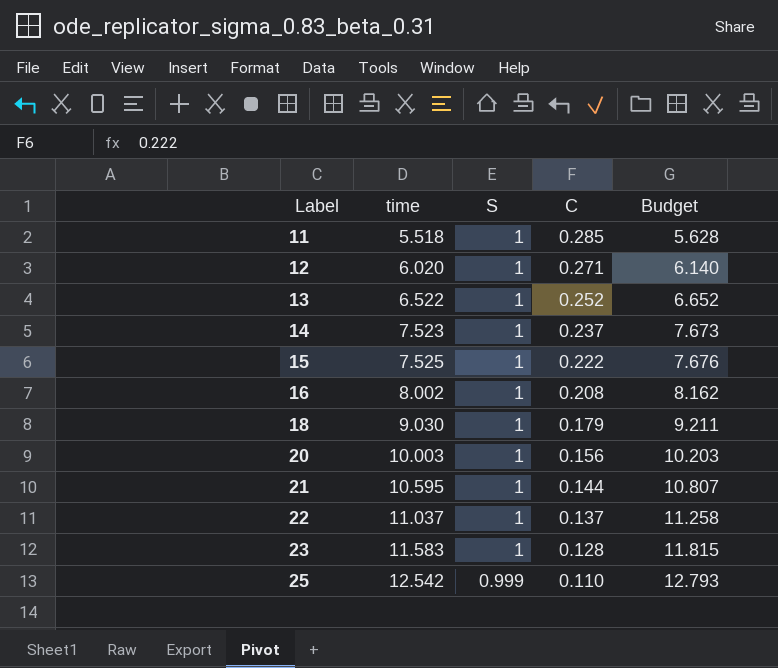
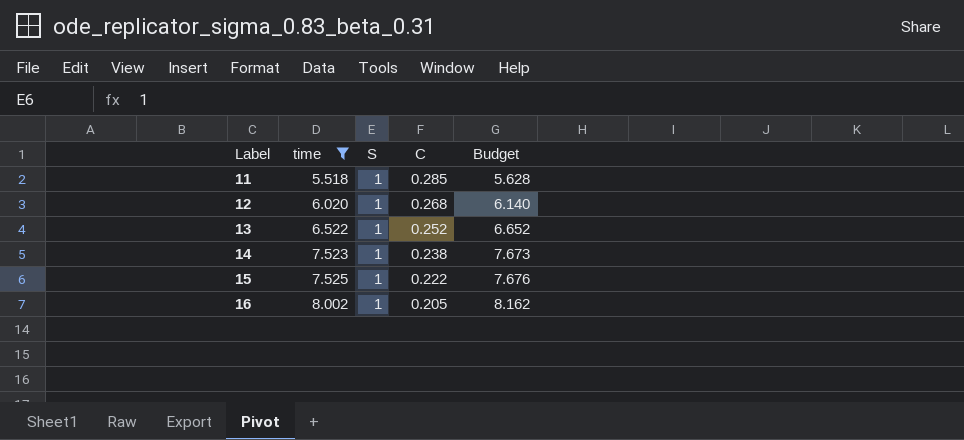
filter: none -> time <= 8.002
12 | C: 0.271 -> 0.268
14 | C: 0.237 -> 0.238
16 | C: 0.208 -> 0.205

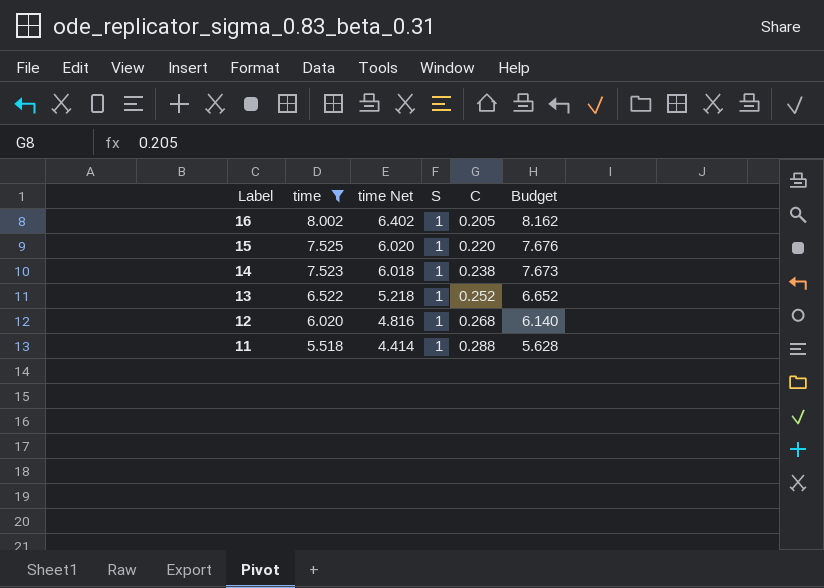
row order: Label ascending -> Label descending
column time Net | formula: none -> [time] * 0.8
15 | C: 0.222 -> 0.220
11 | C: 0.285 -> 0.288

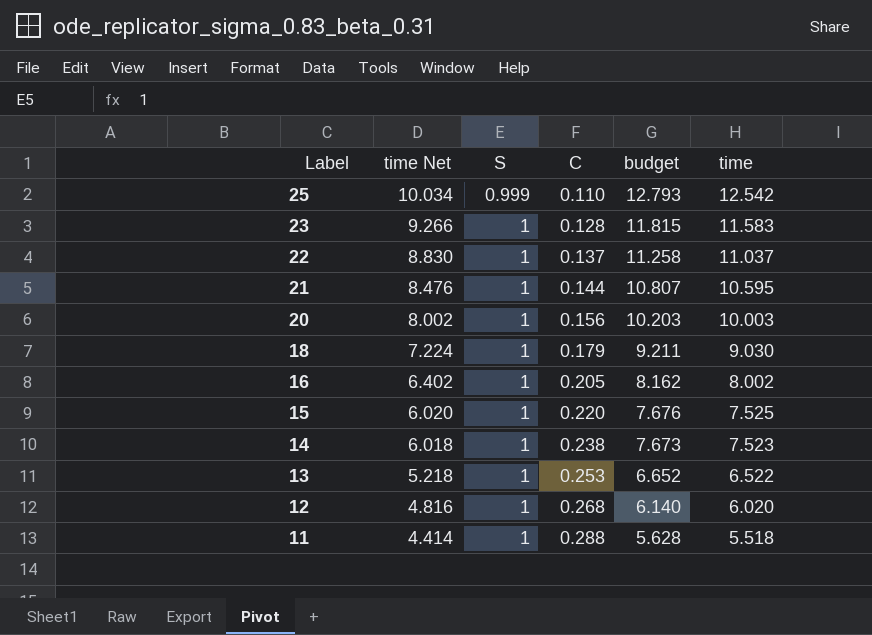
filter: time <= 8.002 -> none
column name: Budget -> budget
column time | position: 2 -> 6
13 | C: 0.252 -> 0.253

